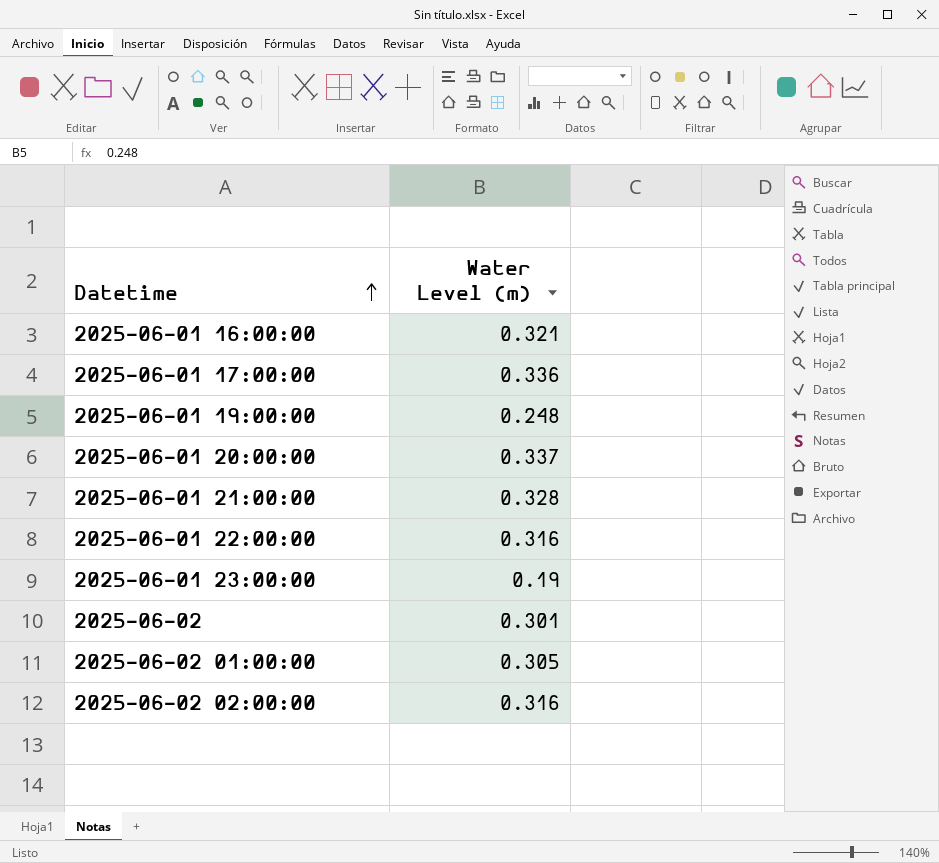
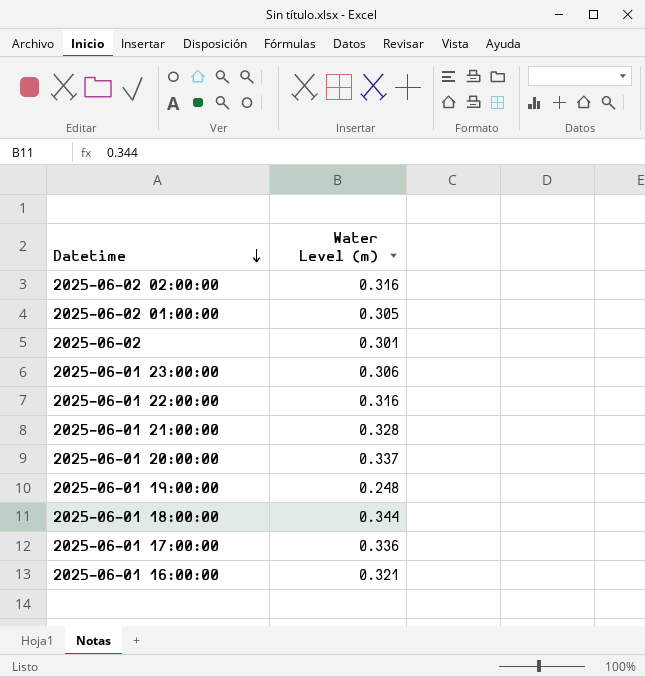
row order: Datetime ascending -> Datetime descending
2025-06-01 23:00:00 | Water Level (m): 0.19 -> 0.306
row 2025-06-01 18:00:00: none -> 0.344

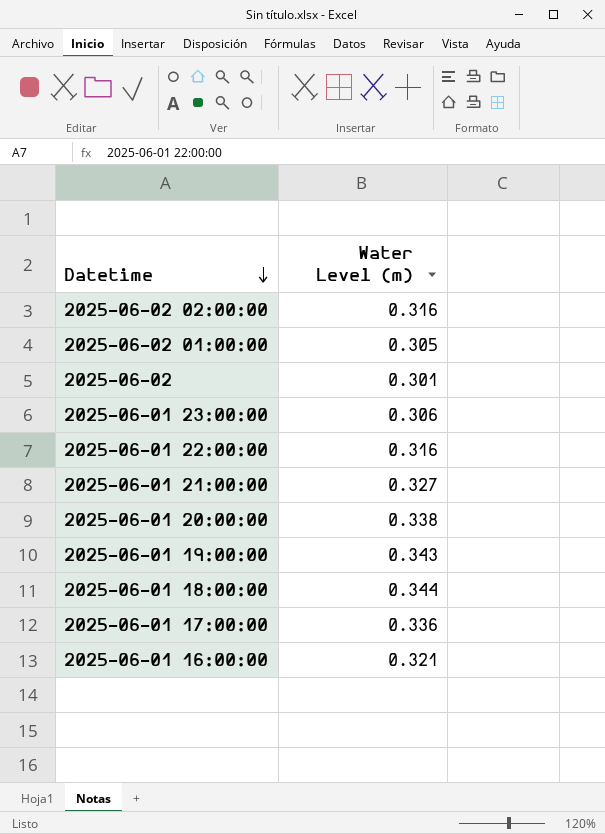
2025-06-01 21:00:00 | Water Level (m): 0.328 -> 0.327
2025-06-01 20:00:00 | Water Level (m): 0.337 -> 0.338
2025-06-01 19:00:00 | Water Level (m): 0.248 -> 0.343

